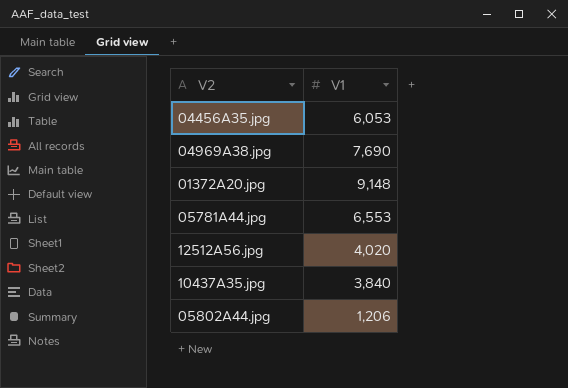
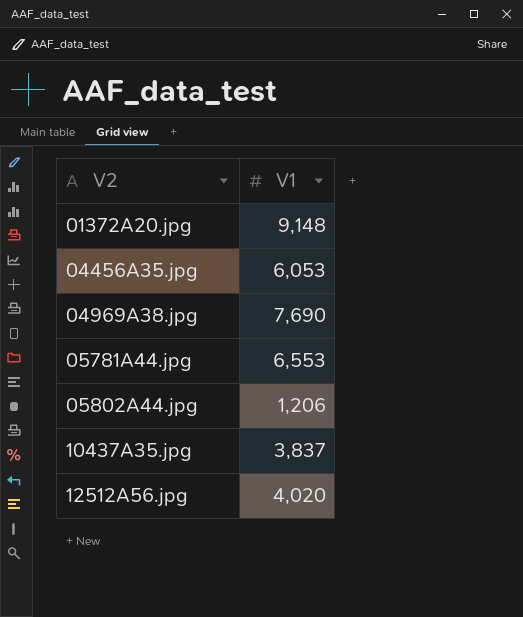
row order: none -> V2 ascending
10437A35.jpg | V1: 3,840 -> 3,837

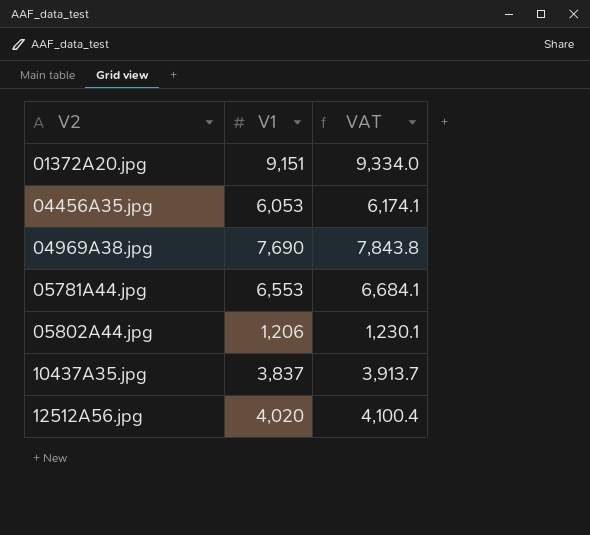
column VAT | formula: none -> [V1] * 1.02
01372A20.jpg | V1: 9,148 -> 9,151

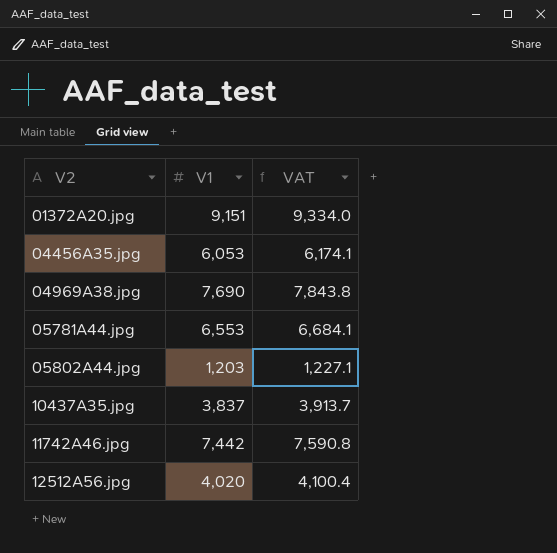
05802A44.jpg | V1: 1,206 -> 1,203
05802A44.jpg | VAT: 1,230.1 -> 1,227.1
row 11742A46.jpg: none -> 7,442 | 7,590.8

